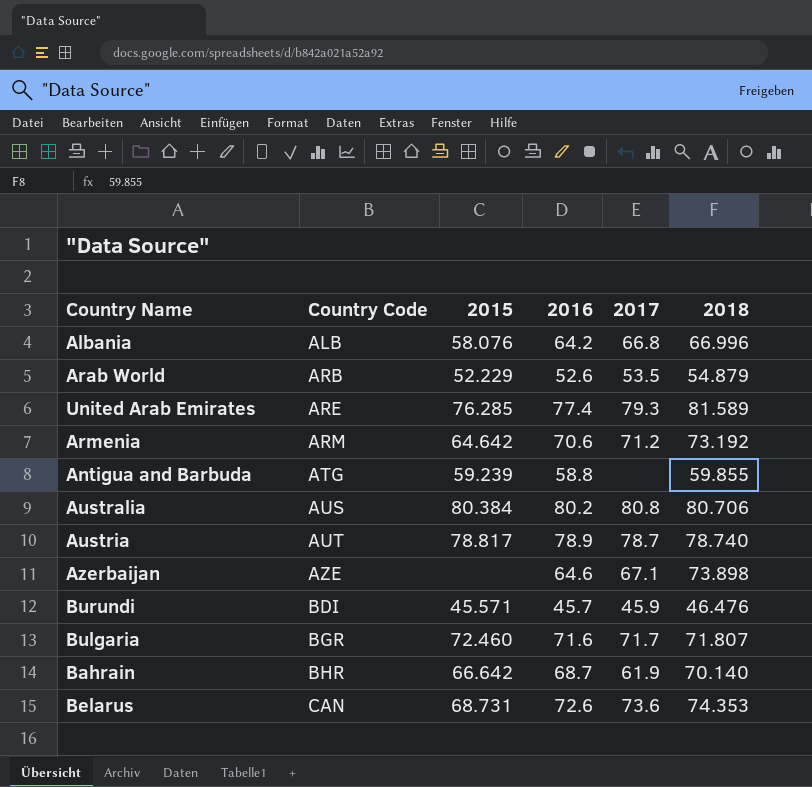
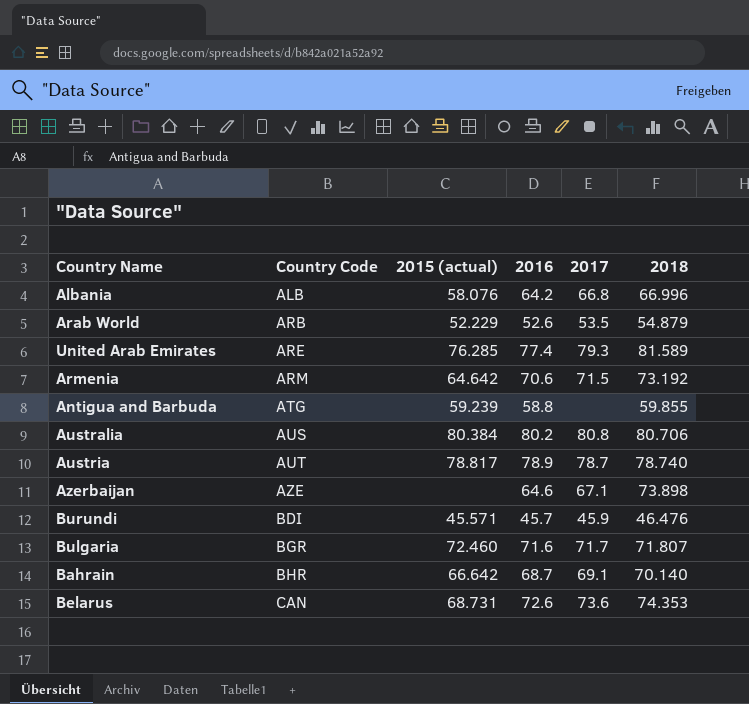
column name: 2015 -> 2015 (actual)
Armenia | 2017: 71.2 -> 71.5
Bahrain | 2017: 61.9 -> 69.1

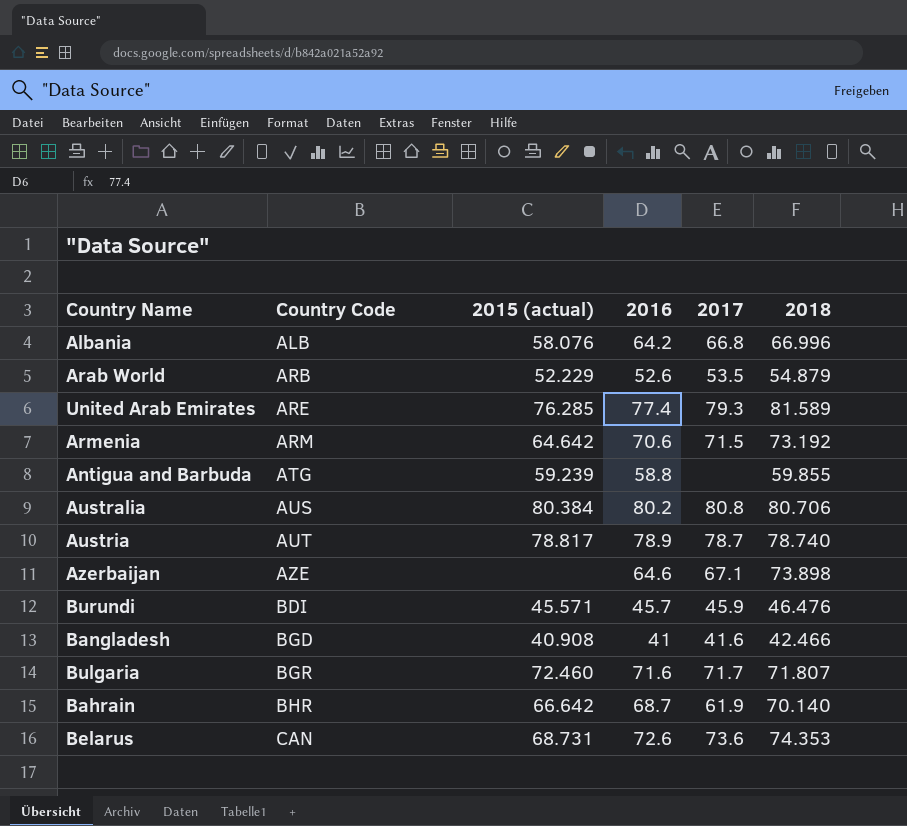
row Bangladesh: none -> BGD | 40.908 | 41 | 41.6 | 42.466
Bahrain | 2017: 69.1 -> 61.9

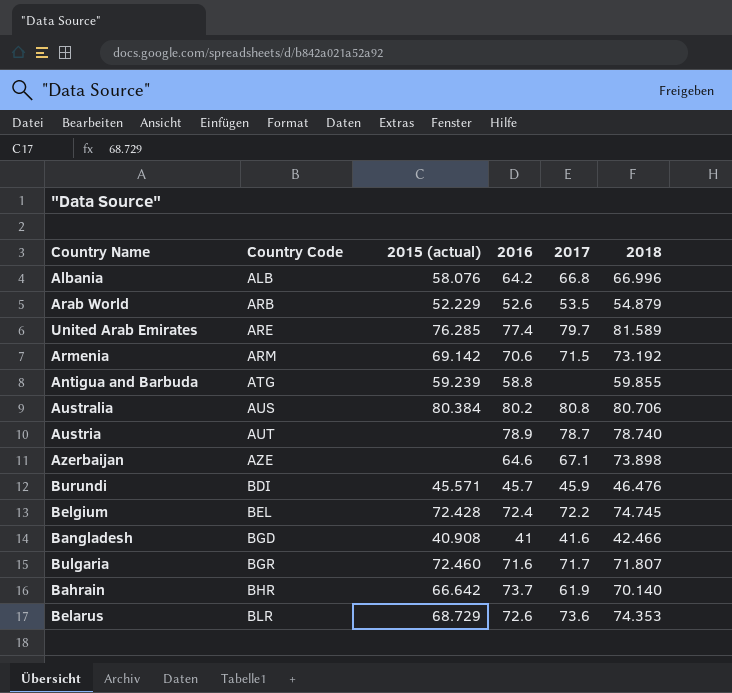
United Arab Emirates | 2017: 79.3 -> 79.7
Armenia | 2015 (actual): 64.642 -> 69.142
Austria | 2015 (actual): 78.817 -> none
row Belgium: none -> BEL | 72.428 | 72.4 | 72.2 | 74.745
Bahrain | 2016: 68.7 -> 73.7
Belarus | Country Code: CAN -> BLR
Belarus | 2015 (actual): 68.731 -> 68.729

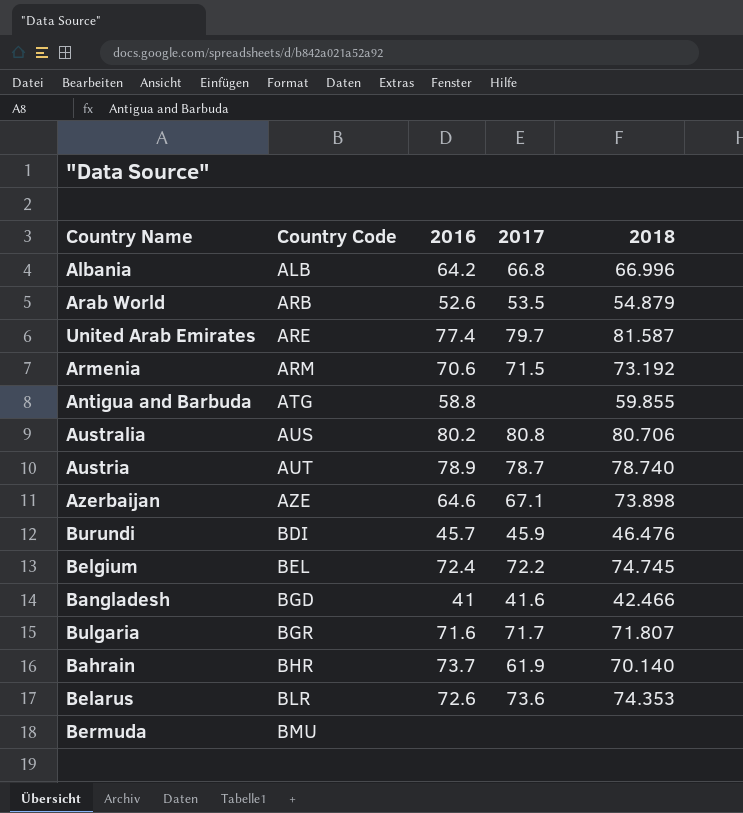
column 2015 (actual) | position: 3 -> none
United Arab Emirates | 2018: 81.589 -> 81.587
row Bermuda: none -> BMU | none | none | none

